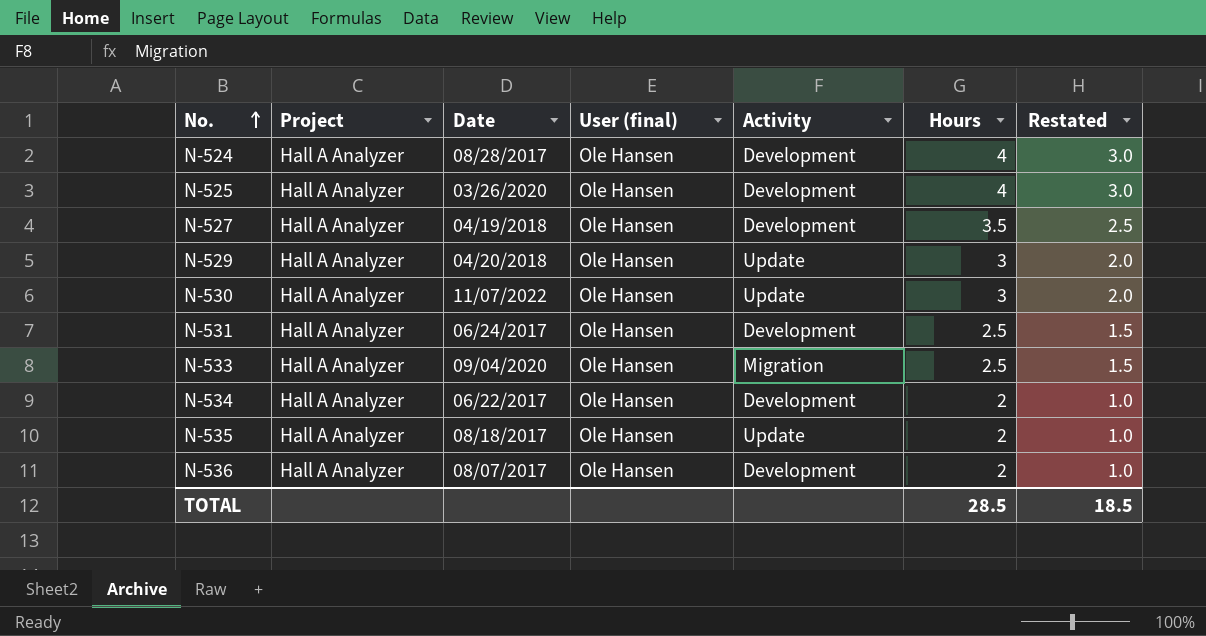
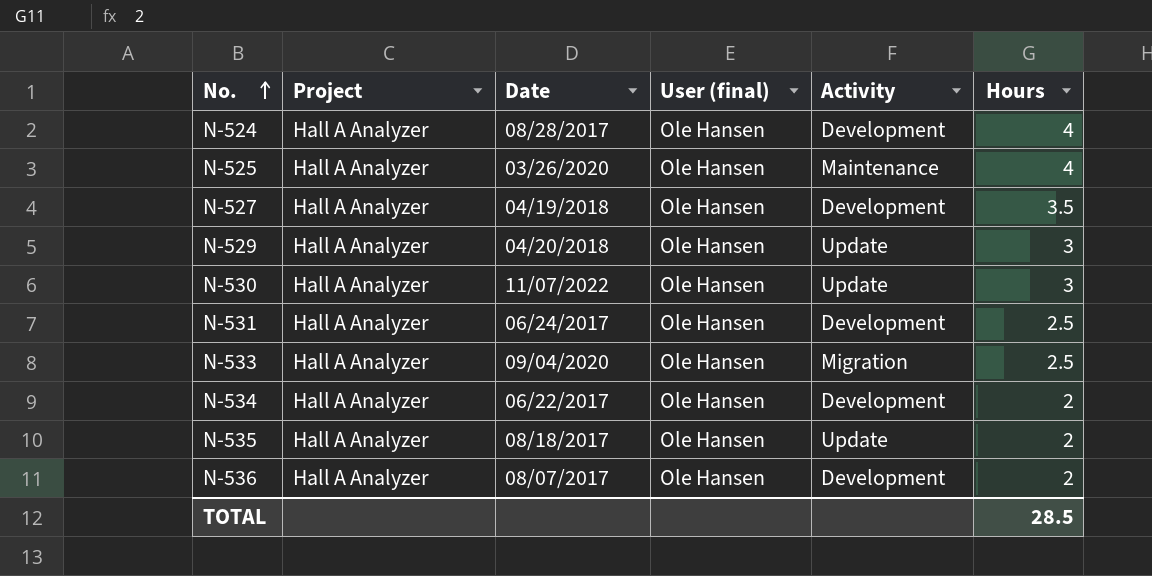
column Restated | formula: [Hours] - 1 -> none
N-525 | Activity: Development -> Maintenance

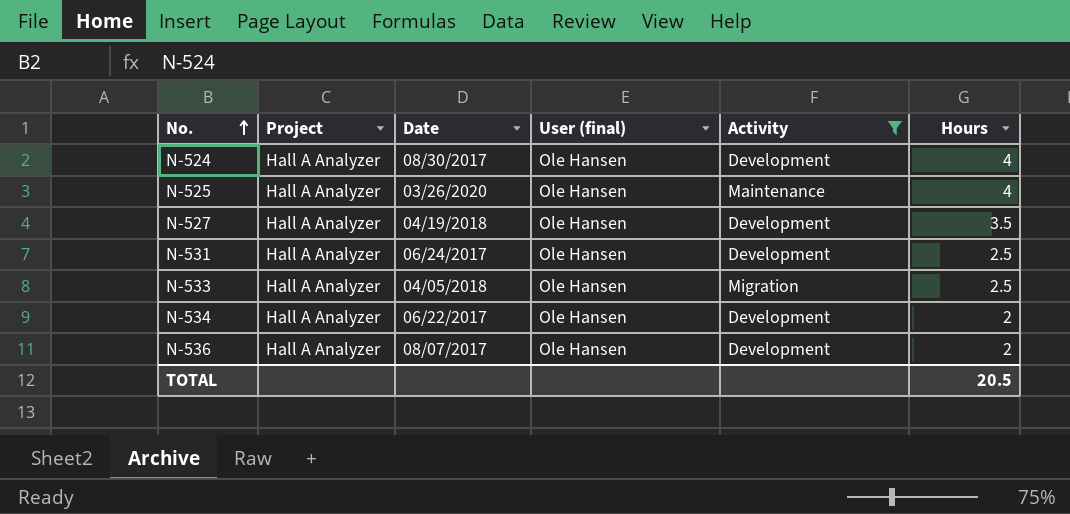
filter: none -> Activity != Update
N-524 | Date: 08/28/2017 -> 08/30/2017
N-533 | Date: 09/04/2020 -> 04/05/2018
TOTAL | Hours: 28.5 -> 20.5

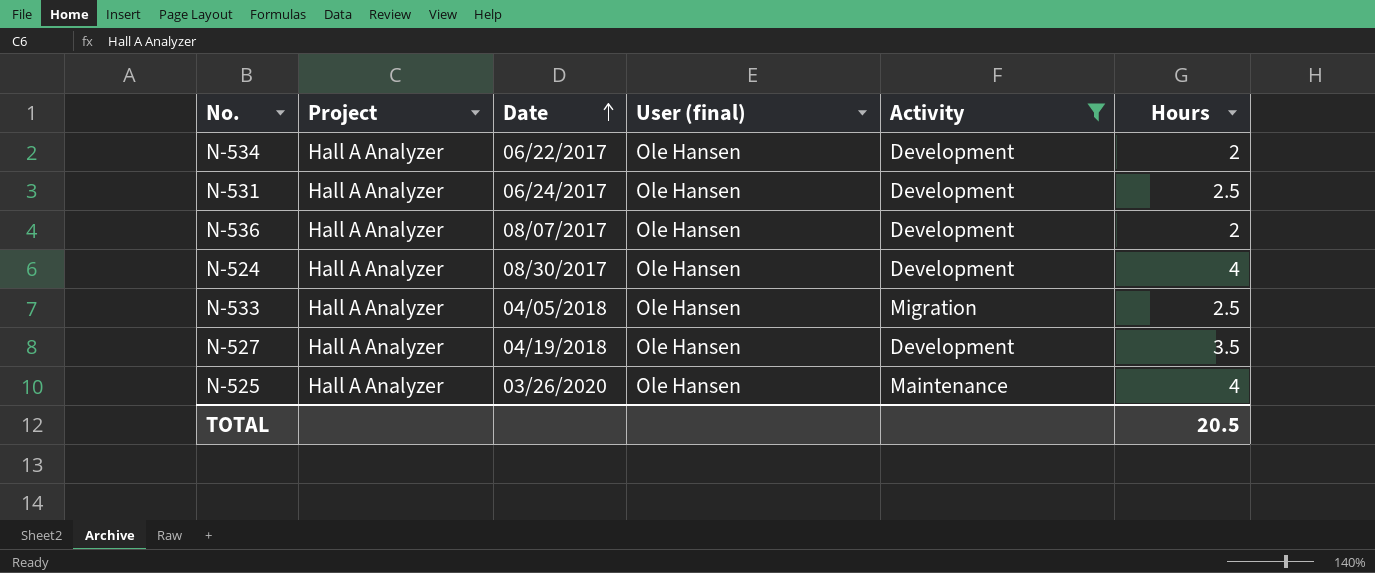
row order: No. ascending -> Date ascending

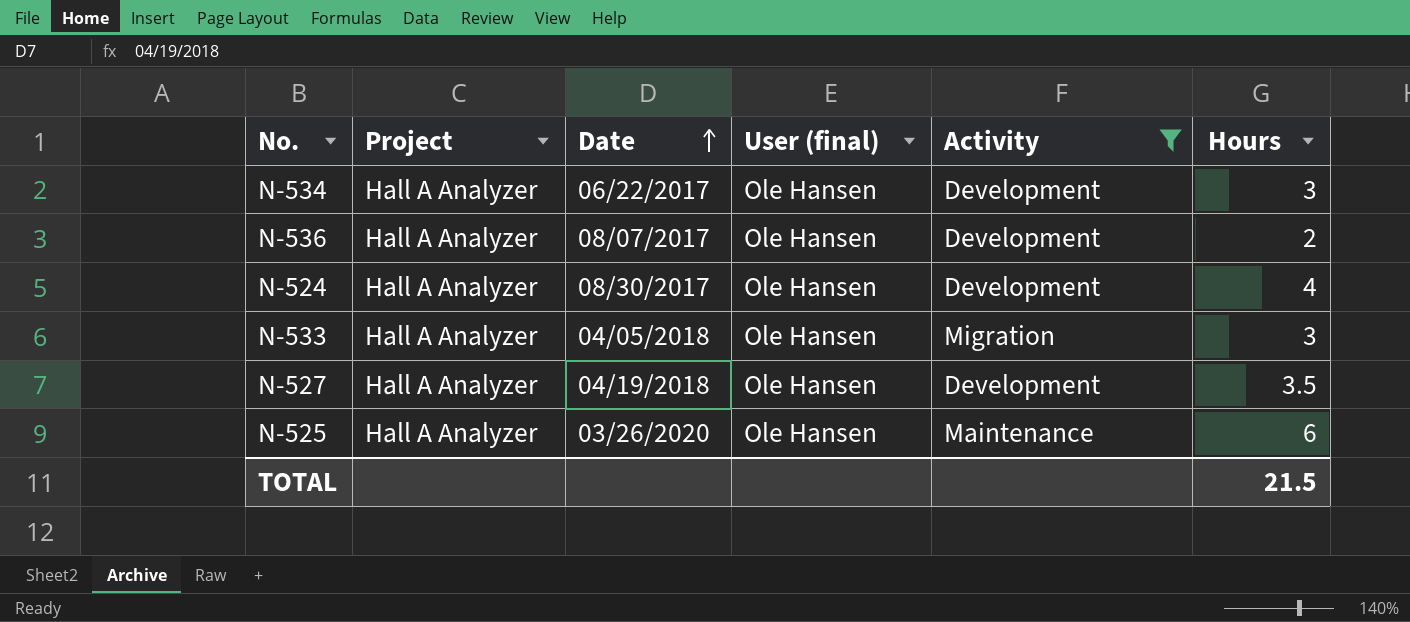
row N-531: Hall A Analyzer | 06/24/2017 | Ole Hansen | Development | 2.5 -> none
N-534 | Hours: 2 -> 3
N-533 | Hours: 2.5 -> 3
N-525 | Hours: 4 -> 6
TOTAL | Hours: 20.5 -> 21.5

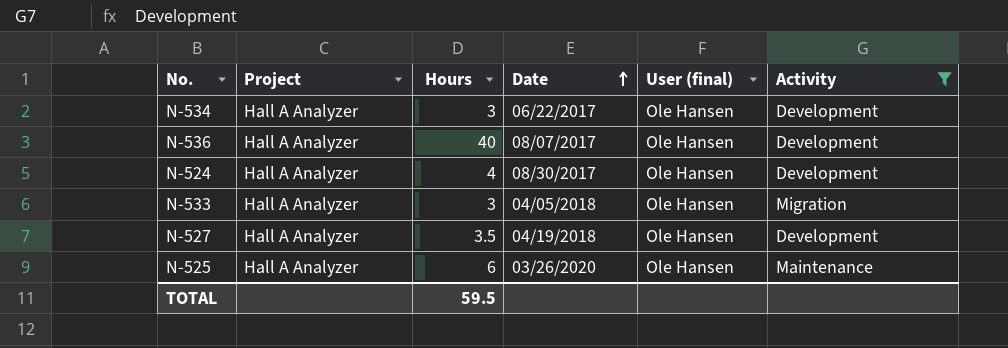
column Hours | position: 6 -> 3
N-536 | Hours: 2 -> 40
TOTAL | Hours: 21.5 -> 59.5

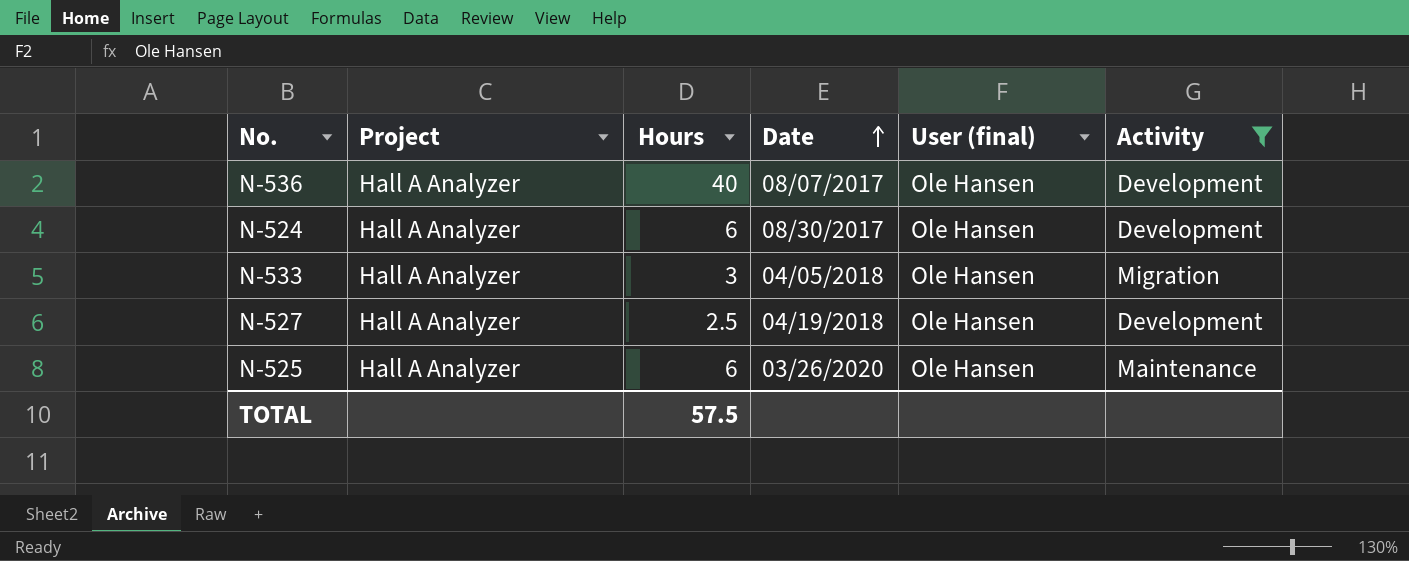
row N-534: Hall A Analyzer | 3 | 06/22/2017 | Ole Hansen | Development -> none
N-524 | Hours: 4 -> 6
N-527 | Hours: 3.5 -> 2.5
TOTAL | Hours: 59.5 -> 57.5

